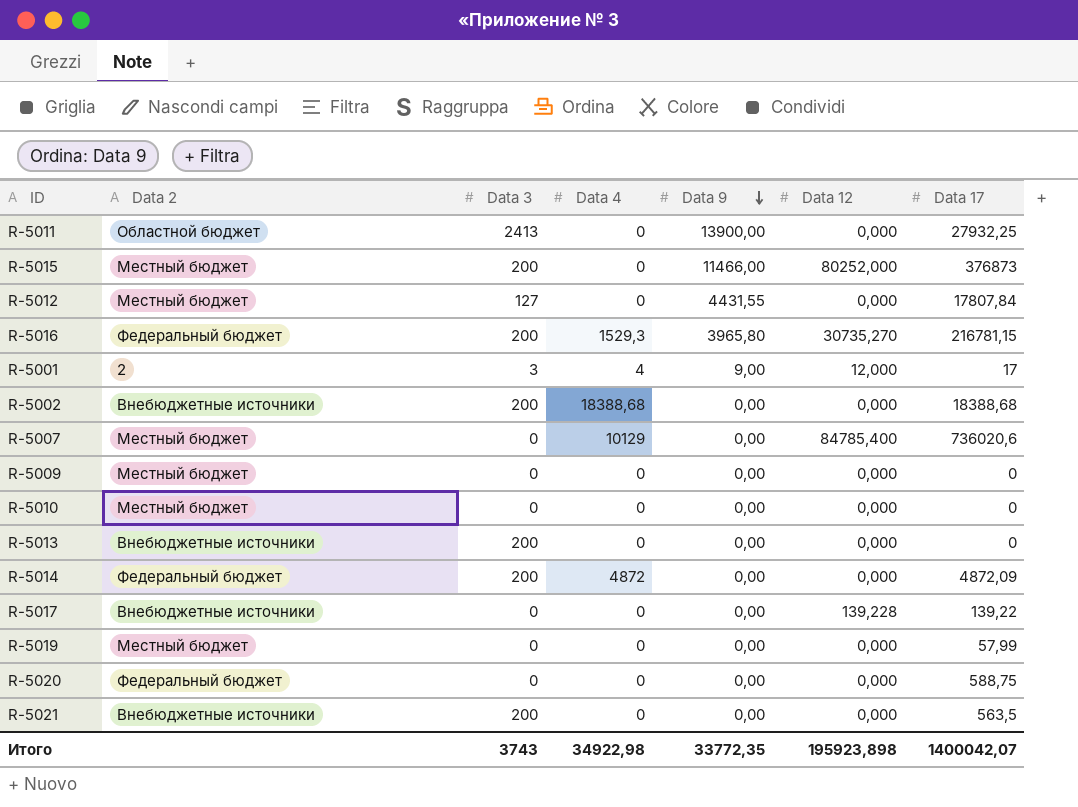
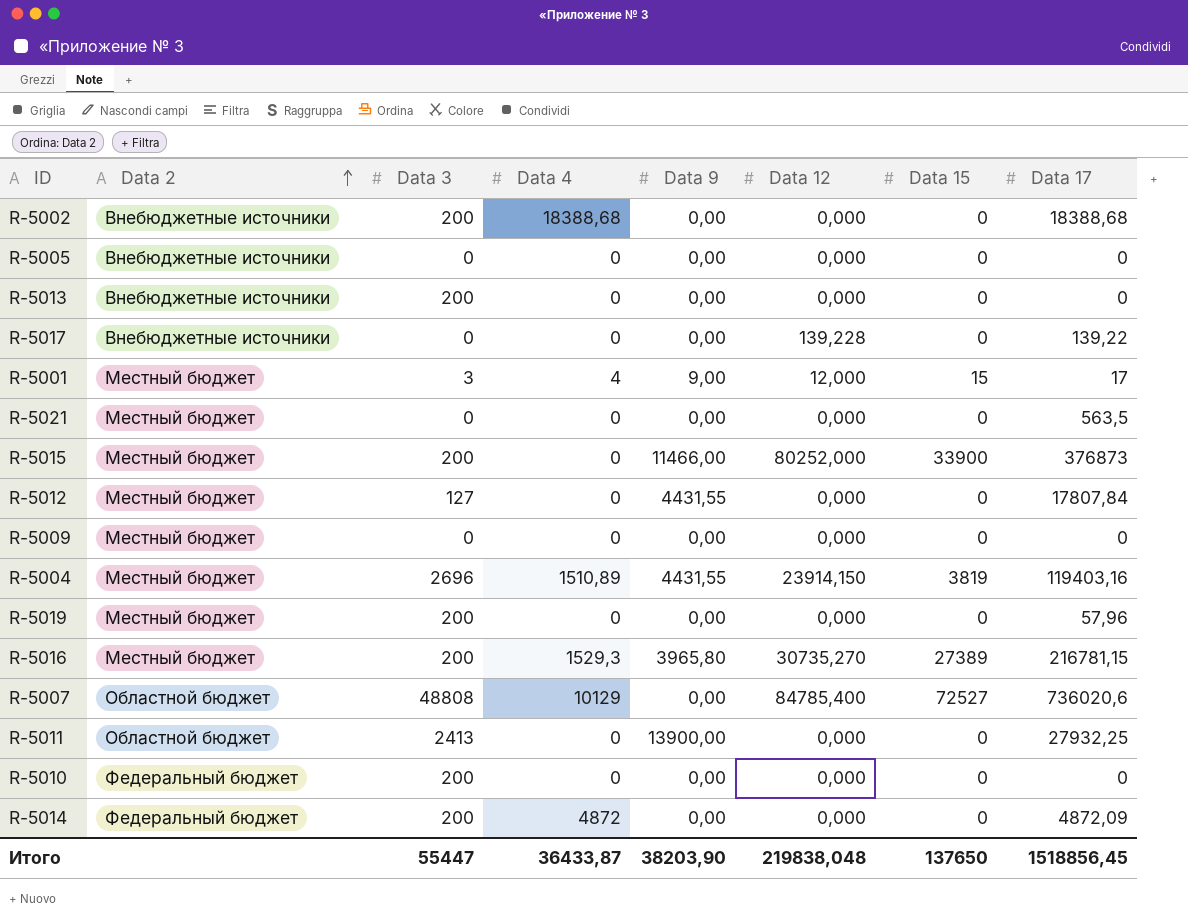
row order: Data 9 descending -> Data 2 ascending
column Data 15 | position: none -> 7
row R-5020: Федеральный бюджет | 0 | 0 | 0,00 | 0,000 | 588,75 -> none
row R-5005: none -> Внебюджетные источники | 0 | 0 | 0,00 | 0,000 | 0 | 0
R-5001 | Data 2: 2 -> Местный бюджет
R-5021 | Data 2: Внебюджетные источники -> Местный бюджет
R-5021 | Data 3: 200 -> 0
row R-5004: none -> Местный бюджет | 2696 | 1510,89 | 4431,55 | 23914,150 | 3819 | 119403,16
R-5019 | Data 3: 0 -> 200
R-5019 | Data 17: 57,99 -> 57,96
R-5016 | Data 2: Федеральный бюджет -> Местный бюджет
R-5007 | Data 2: Местный бюджет -> Областной бюджет
R-5007 | Data 3: 0 -> 48808
R-5010 | Data 2: Местный бюджет -> Федеральный бюджет
R-5010 | Data 3: 0 -> 200
Итого | Data 3: 3743 -> 55447
Итого | Data 4: 34922,98 -> 36433,87
Итого | Data 9: 33772,35 -> 38203,90
Итого | Data 12: 195923,898 -> 219838,048
Итого | Data 17: 1400042,07 -> 1518856,45

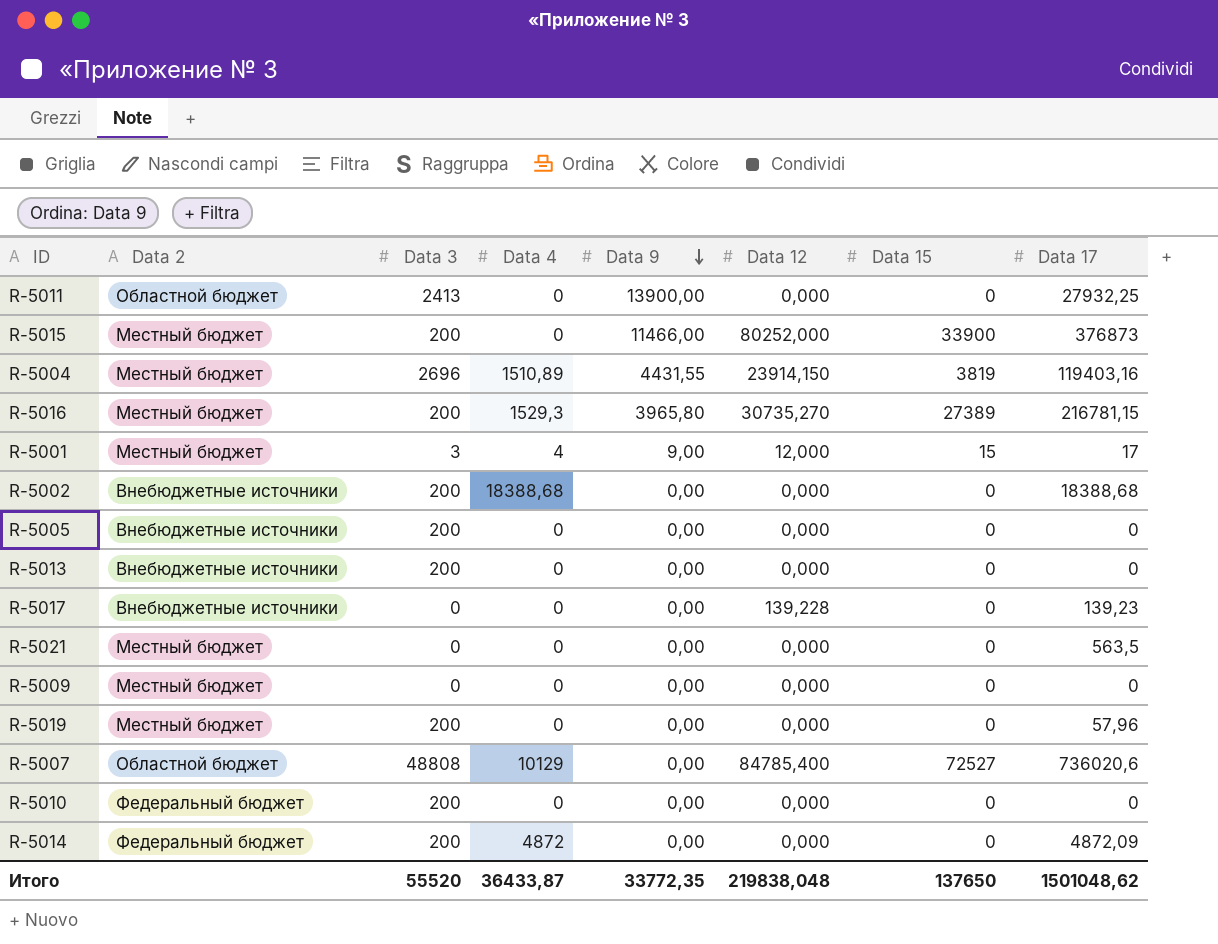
row order: Data 2 ascending -> Data 9 descending
row R-5012: Местный бюджет | 127 | 0 | 4431,55 | 0,000 | 0 | 17807,84 -> none
R-5005 | Data 3: 0 -> 200
R-5017 | Data 17: 139,22 -> 139,23
Итого | Data 3: 55447 -> 55520
Итого | Data 9: 38203,90 -> 33772,35
Итого | Data 17: 1518856,45 -> 1501048,62

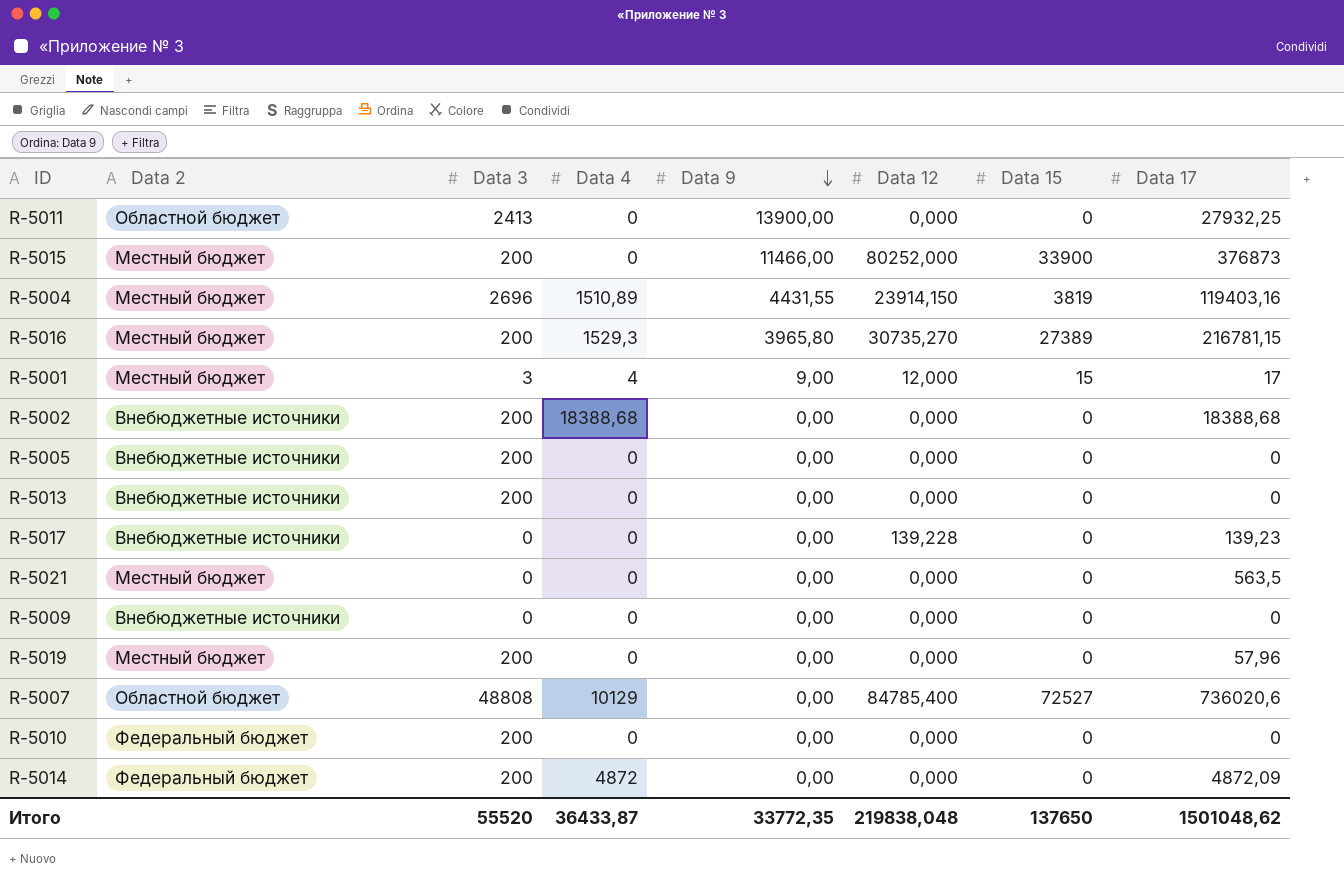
R-5009 | Data 2: Местный бюджет -> Внебюджетные источники

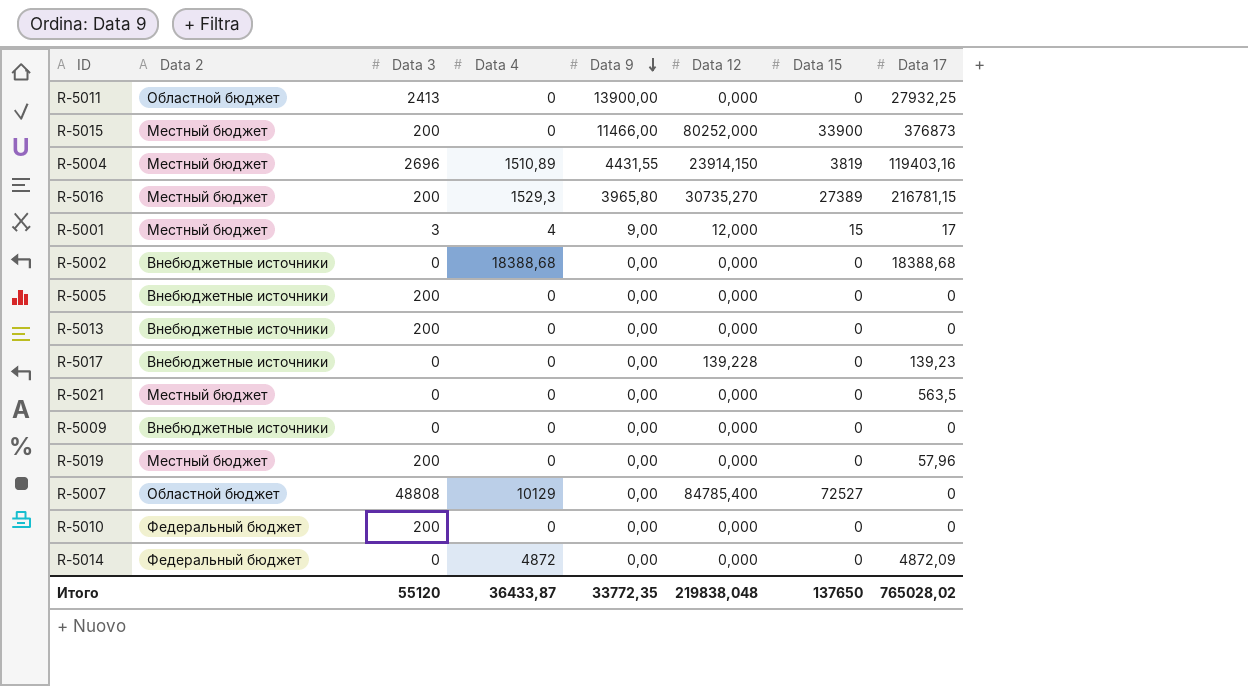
R-5002 | Data 3: 200 -> 0
R-5007 | Data 17: 736020,6 -> 0
R-5014 | Data 3: 200 -> 0
Итого | Data 3: 55520 -> 55120
Итого | Data 17: 1501048,62 -> 765028,02

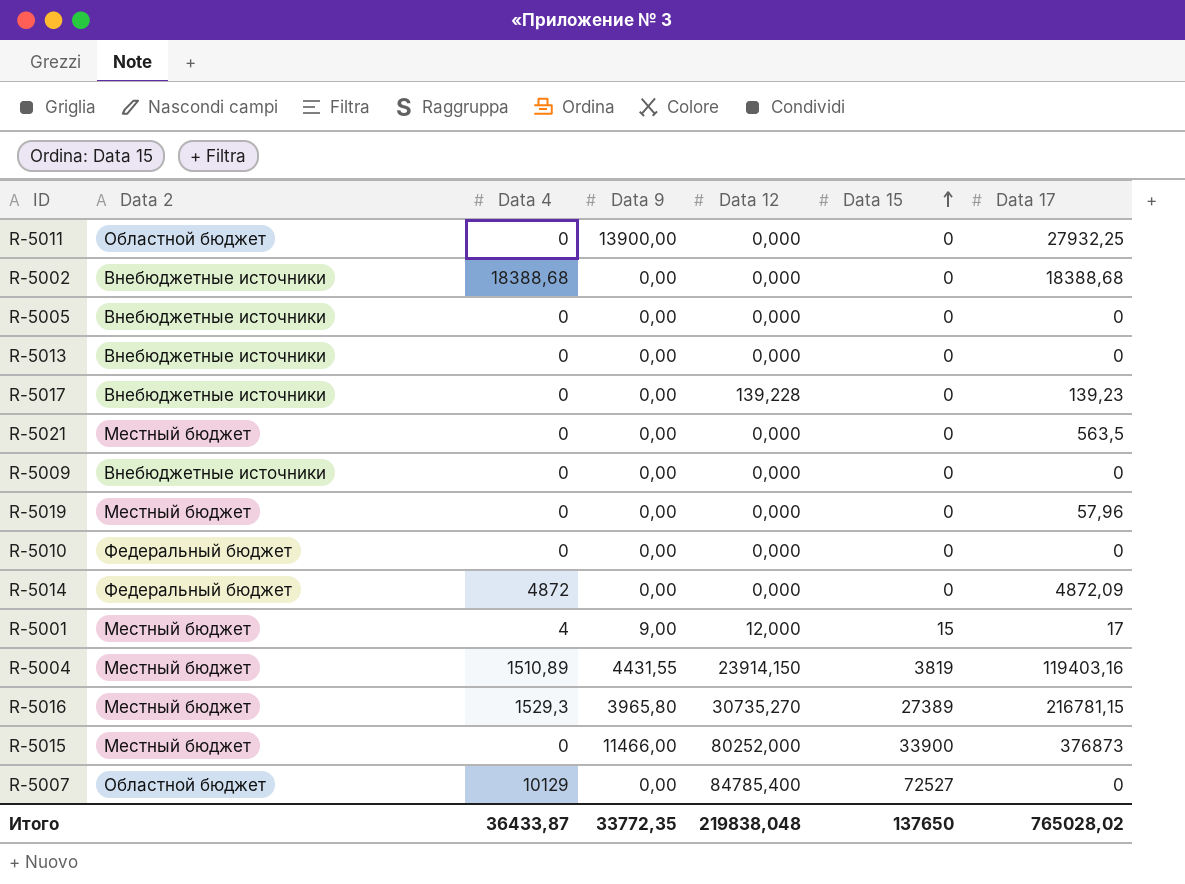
row order: Data 9 descending -> Data 15 ascending
column Data 3 | position: 3 -> none

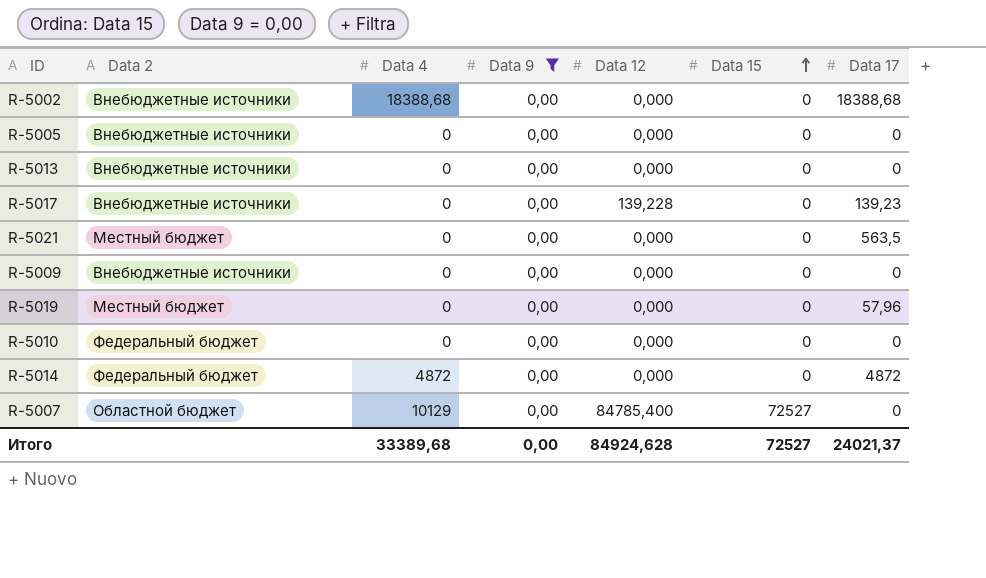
filter: none -> Data 9 = 0,00
R-5014 | Data 17: 4872,09 -> 4872
Итого | Data 4: 36433,87 -> 33389,68
Итого | Data 9: 33772,35 -> 0,00
Итого | Data 12: 219838,048 -> 84924,628
Итого | Data 15: 137650 -> 72527
Итого | Data 17: 765028,02 -> 24021,37

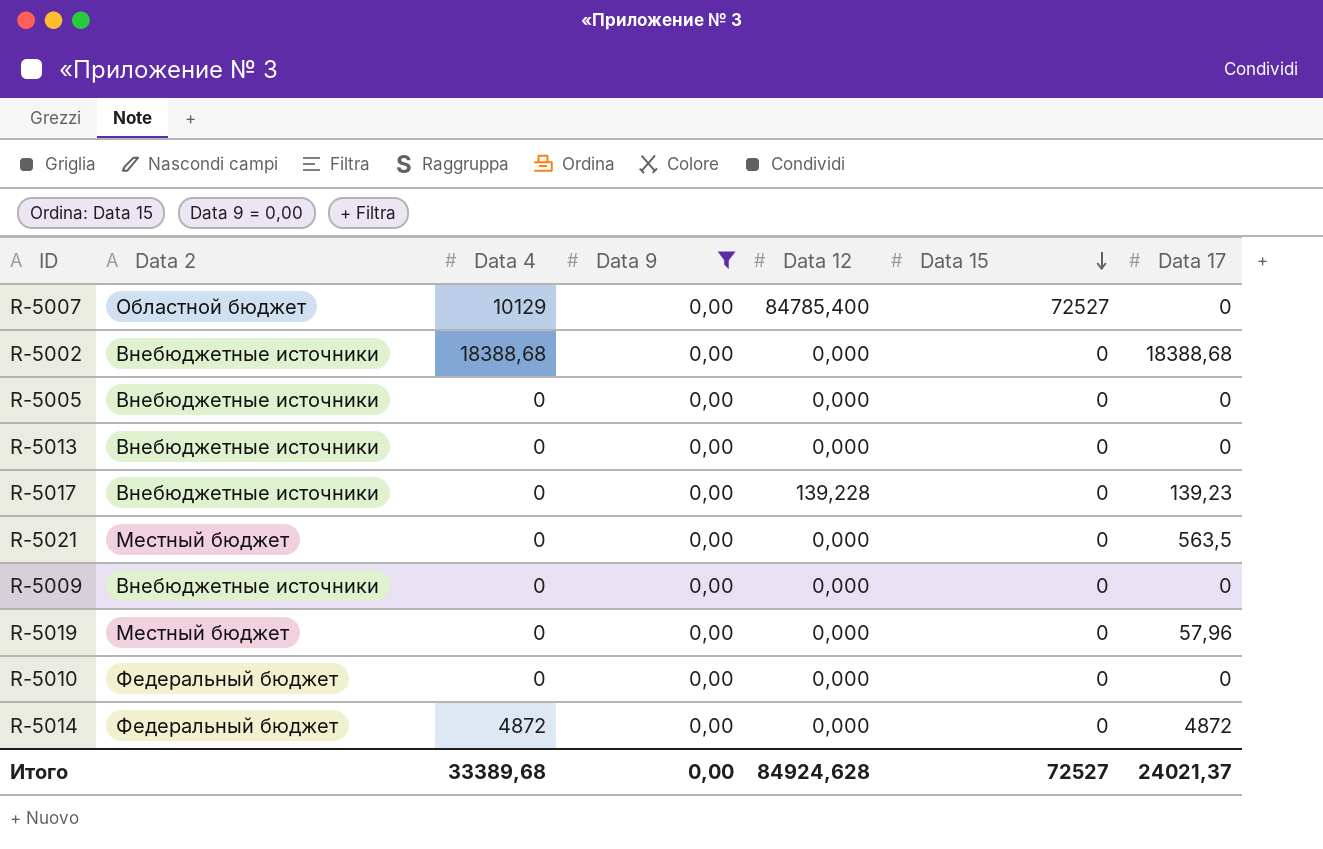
row order: Data 15 ascending -> Data 15 descending

